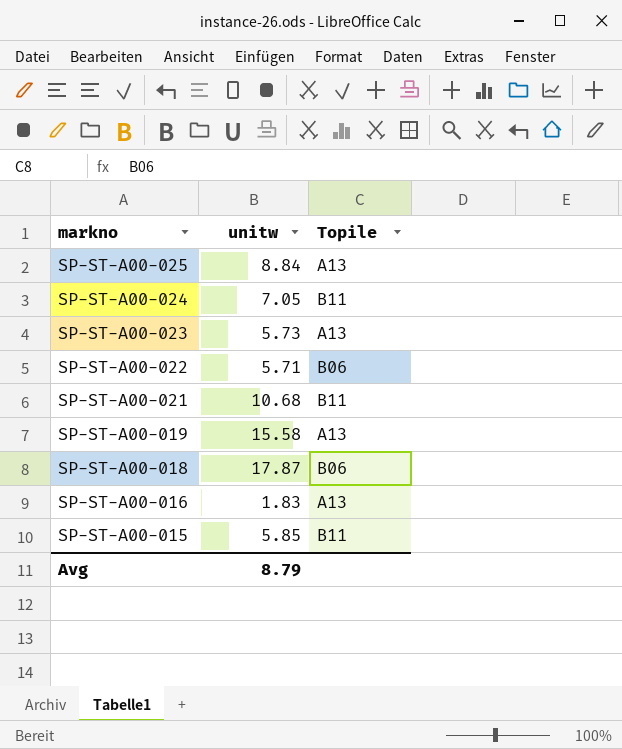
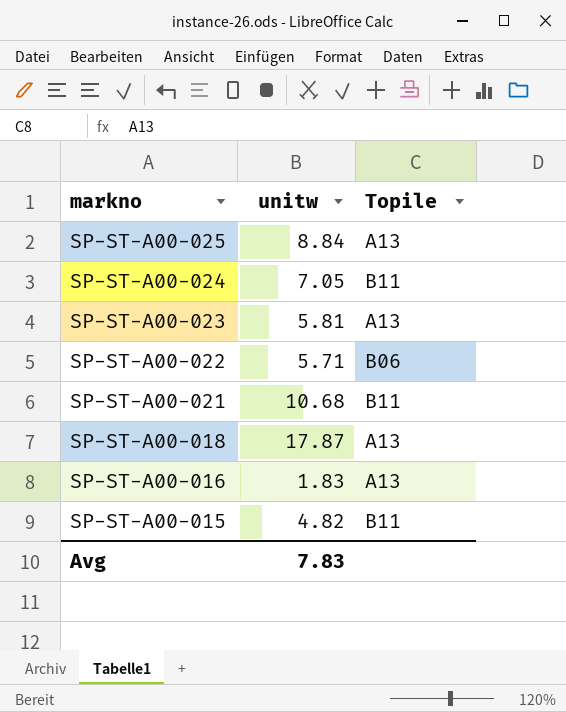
row SP-ST-A00-019: 15.58 | A13 -> none
SP-ST-A00-023 | unitw: 5.73 -> 5.81
SP-ST-A00-018 | Topile: B06 -> A13
SP-ST-A00-015 | unitw: 5.85 -> 4.82
Avg | unitw: 8.79 -> 7.83

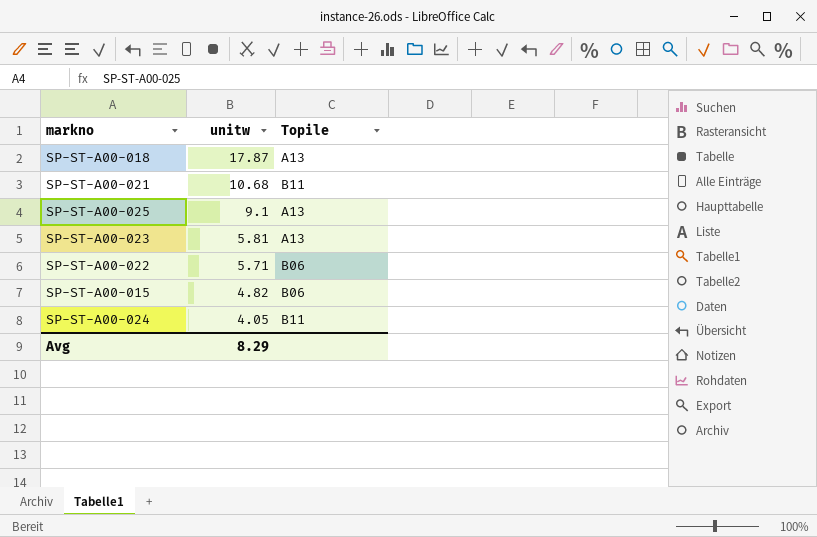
row order: markno descending -> unitw descending
row SP-ST-A00-016: 1.83 | A13 -> none
SP-ST-A00-025 | unitw: 8.84 -> 9.1
SP-ST-A00-015 | Topile: B11 -> B06
SP-ST-A00-024 | unitw: 7.05 -> 4.05
Avg | unitw: 7.83 -> 8.29

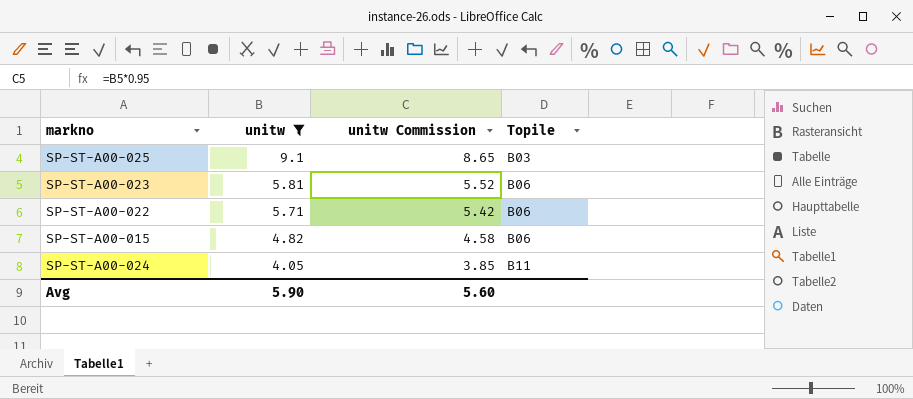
filter: none -> unitw <= 9.1
column unitw Commission | formula: none -> [unitw] * 0.95
SP-ST-A00-025 | Topile: A13 -> B03
SP-ST-A00-023 | Topile: A13 -> B06
Avg | unitw: 8.29 -> 5.90

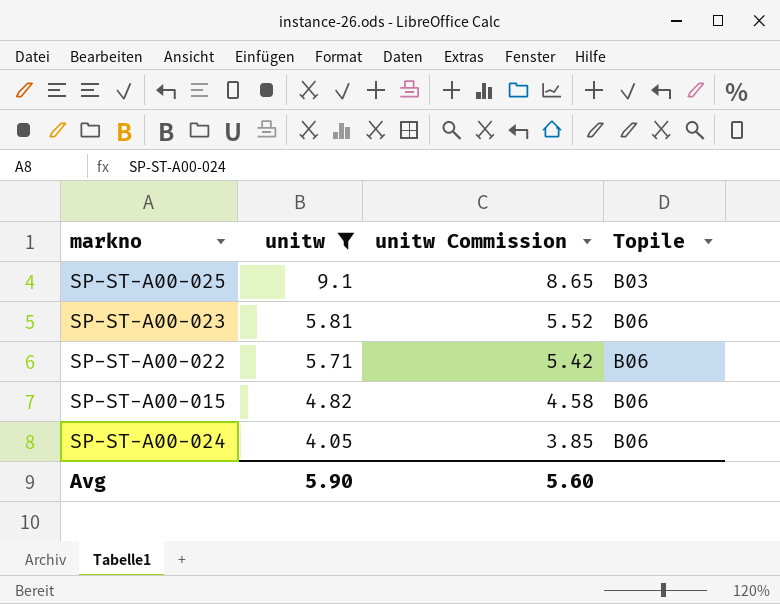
SP-ST-A00-024 | Topile: B11 -> B06

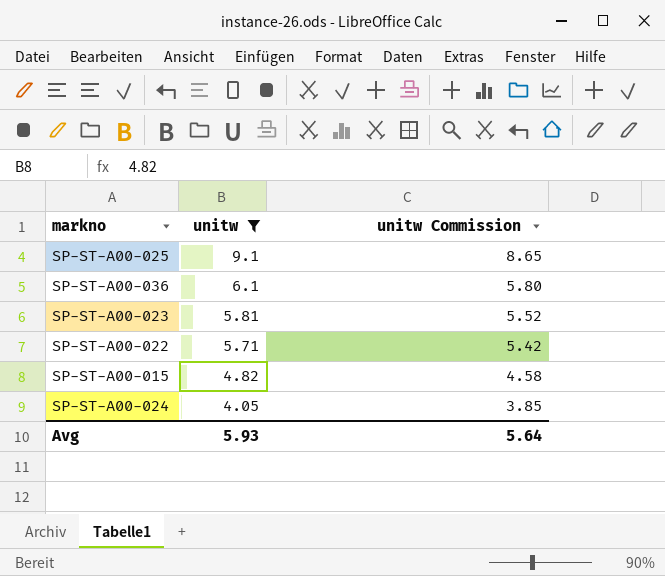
column Topile | position: 4 -> none
row SP-ST-A00-036: none -> 6.1 | 5.80
Avg | unitw: 5.90 -> 5.93
Avg | unitw Commission: 5.60 -> 5.64

